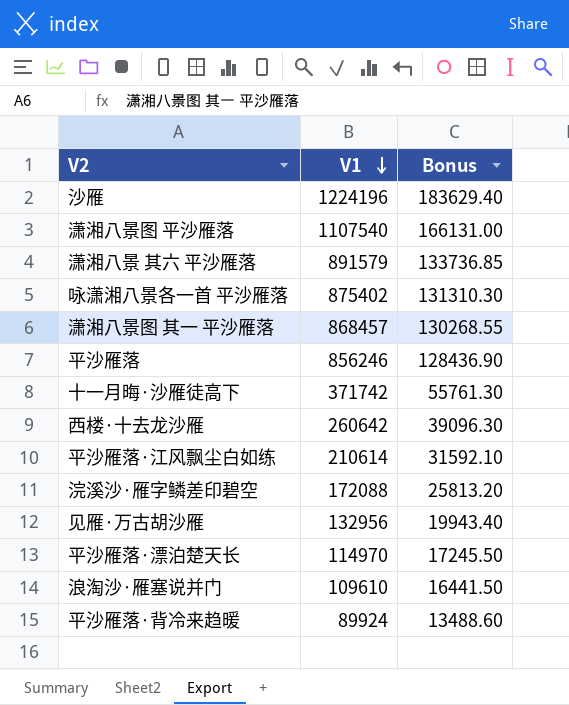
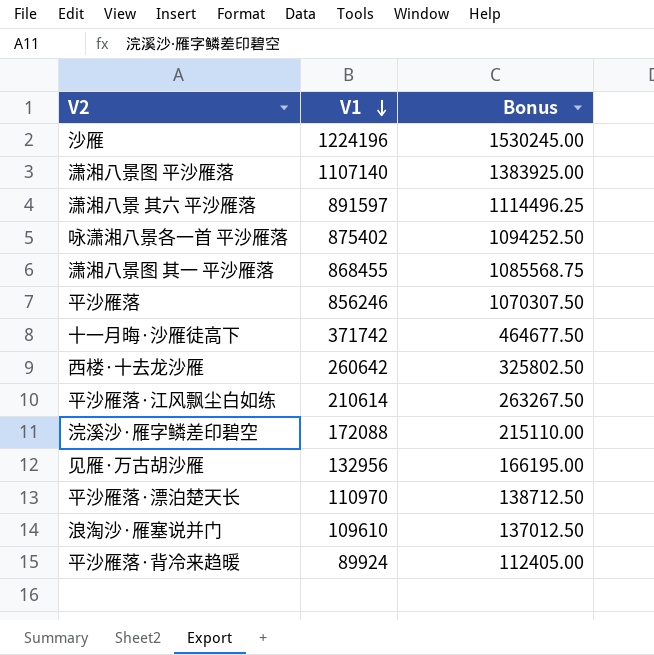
column Bonus | formula: [V1] * 0.15 -> [V1] * 1.25
潇湘八景图 平沙雁落 | V1: 1107540 -> 1107140
潇湘八景 其六 平沙雁落 | V1: 891579 -> 891597
潇湘八景图 其一 平沙雁落 | V1: 868457 -> 868455
平沙雁落·漂泊楚天长 | V1: 114970 -> 110970

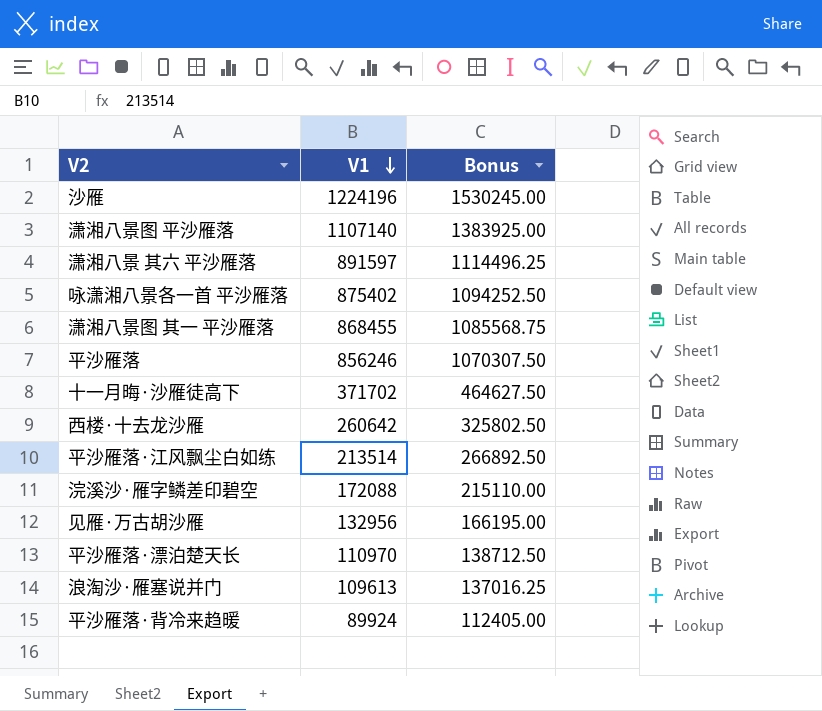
十一月晦·沙雁徒高下 | V1: 371742 -> 371702
十一月晦·沙雁徒高下 | Bonus: 464677.50 -> 464627.50
平沙雁落·江风飘尘白如练 | V1: 210614 -> 213514
平沙雁落·江风飘尘白如练 | Bonus: 263267.50 -> 266892.50
浪淘沙·雁塞说并门 | V1: 109610 -> 109613
浪淘沙·雁塞说并门 | Bonus: 137012.50 -> 137016.25

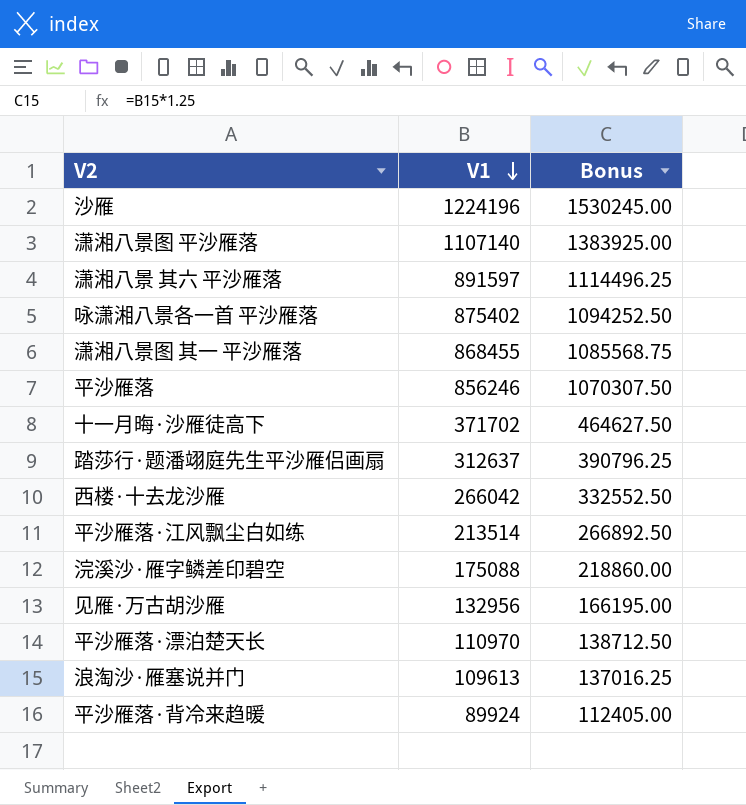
row 踏莎行·题潘翊庭先生平沙雁侣画扇: none -> 312637 | 390796.25
西楼·十去龙沙雁 | V1: 260642 -> 266042
西楼·十去龙沙雁 | Bonus: 325802.50 -> 332552.50
浣溪沙·雁字鳞差印碧空 | V1: 172088 -> 175088
浣溪沙·雁字鳞差印碧空 | Bonus: 215110.00 -> 218860.00

